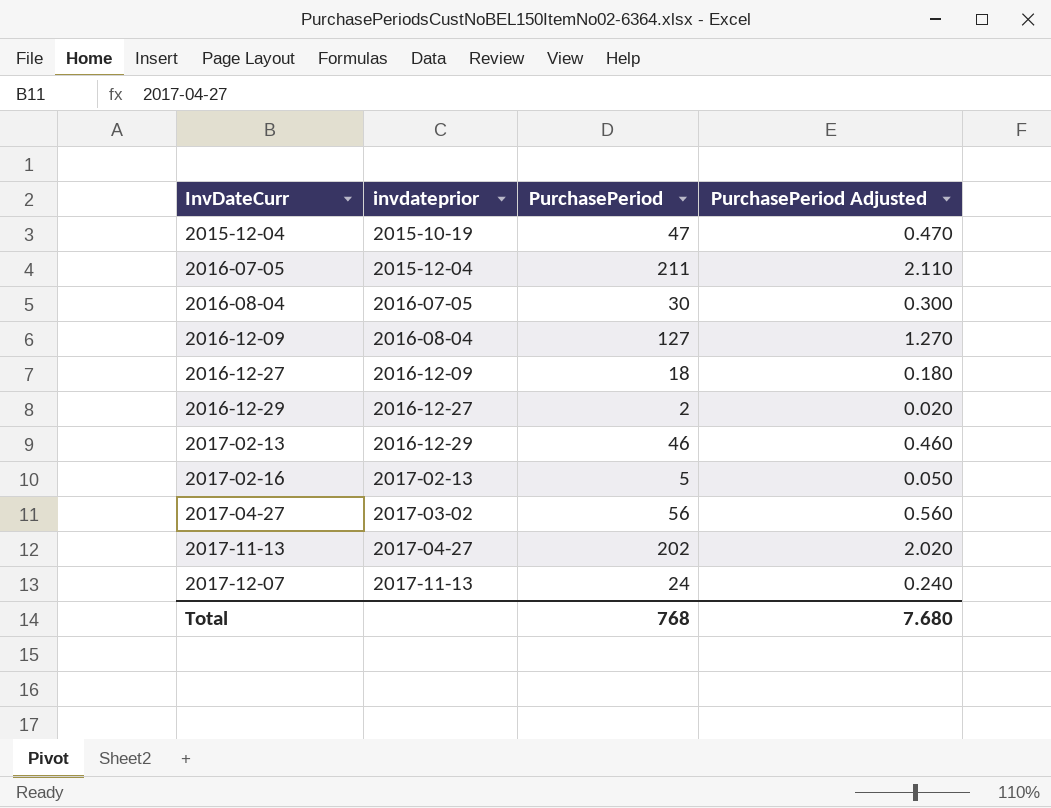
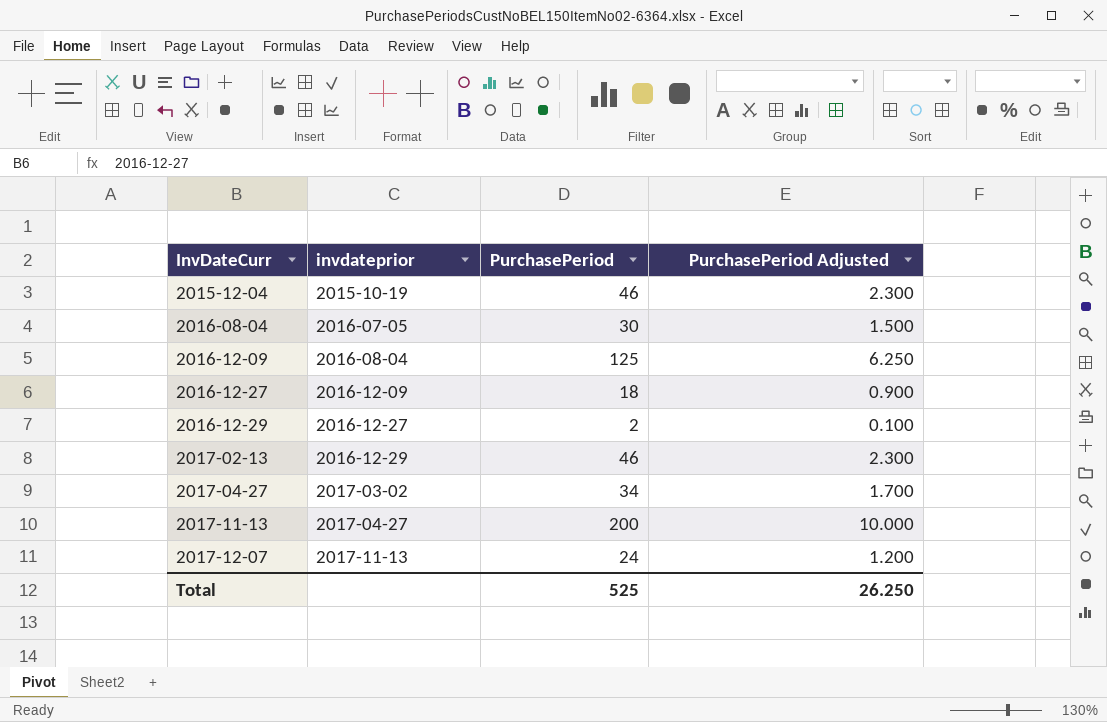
column PurchasePeriod Adjusted | formula: [PurchasePeriod] * 0.01 -> [PurchasePeriod] * 0.05
row 2016-07-05: 2015-12-04 | 211 | 2.110 -> none
row 2017-02-16: 2017-02-13 | 5 | 0.050 -> none
2015-12-04 | PurchasePeriod: 47 -> 46
2016-12-09 | PurchasePeriod: 127 -> 125
2017-04-27 | PurchasePeriod: 56 -> 34
2017-11-13 | PurchasePeriod: 202 -> 200
Total | PurchasePeriod: 768 -> 525
Total | PurchasePeriod Adjusted: 7.680 -> 26.250

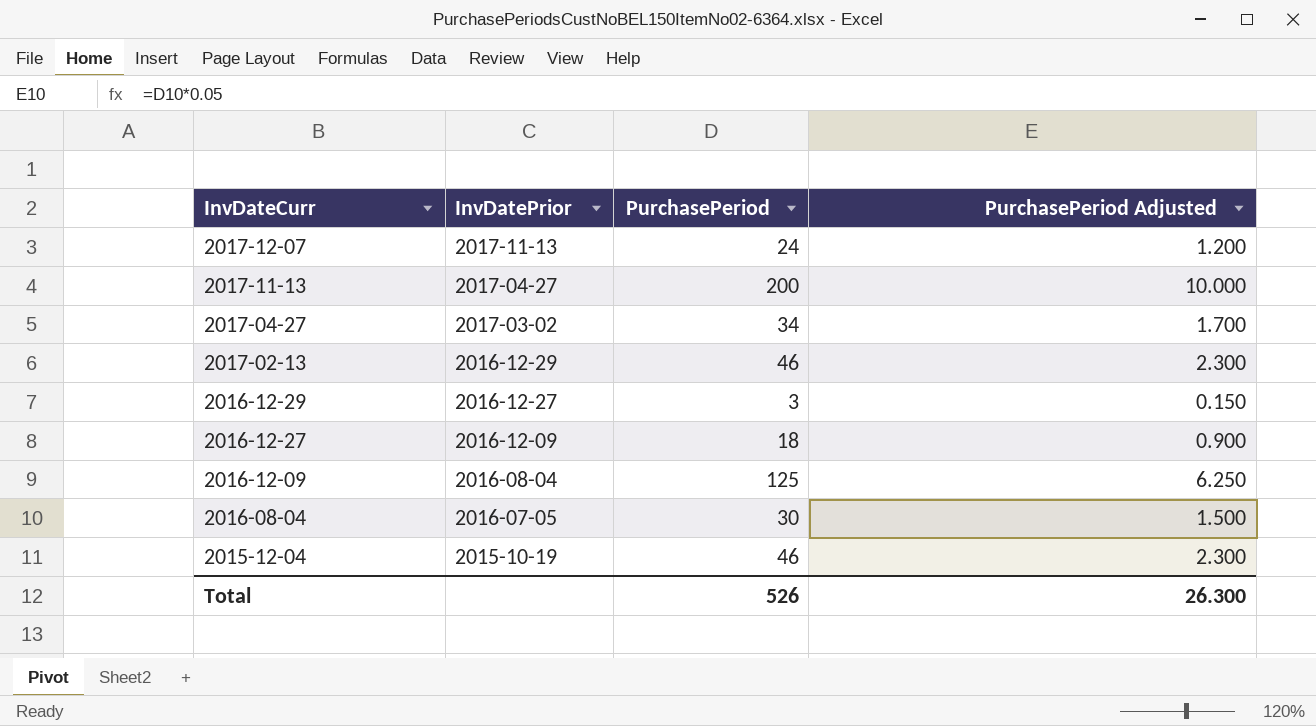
row order: InvDateCurr ascending -> InvDateCurr descending
column name: invdateprior -> InvDatePrior
2016-12-29 | PurchasePeriod: 2 -> 3
2016-12-29 | PurchasePeriod Adjusted: 0.100 -> 0.150
Total | PurchasePeriod: 525 -> 526
Total | PurchasePeriod Adjusted: 26.250 -> 26.300

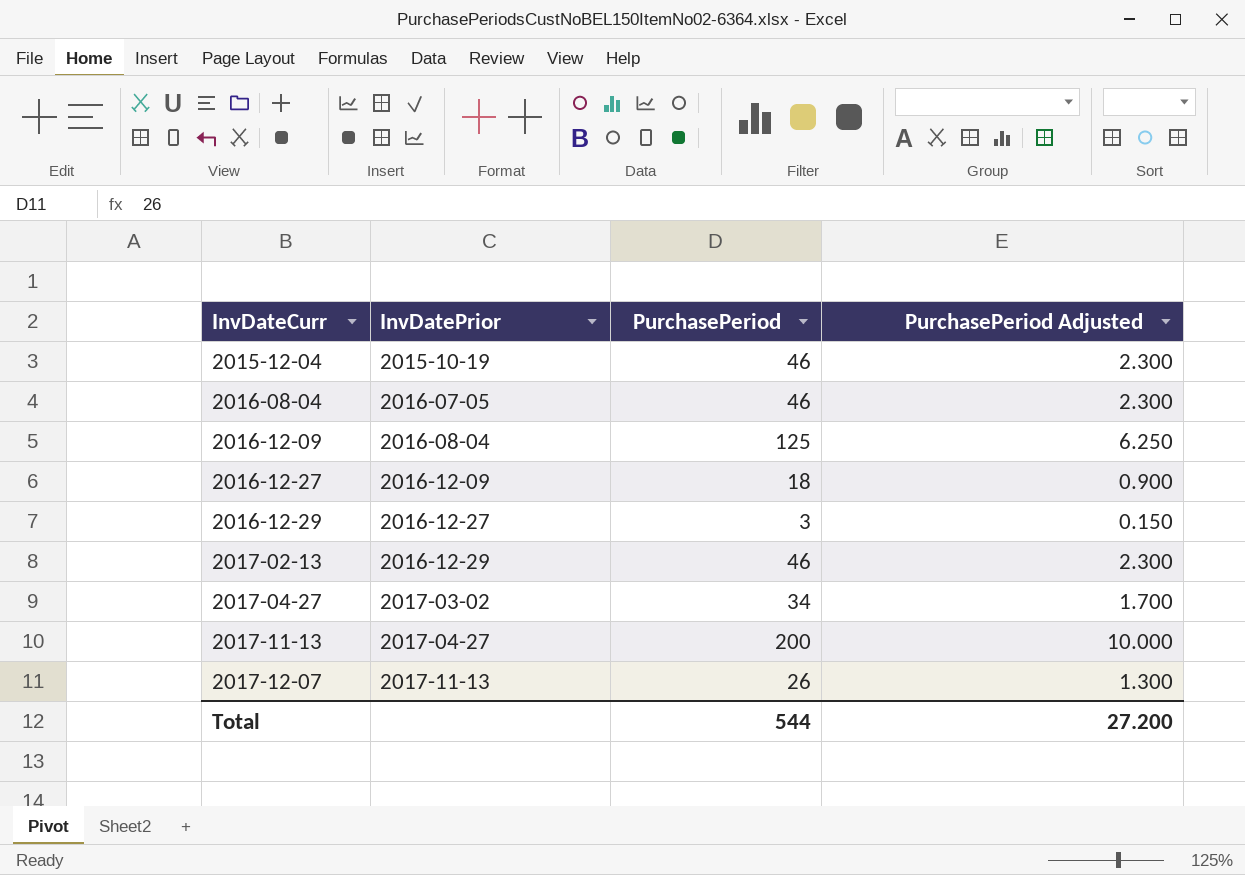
row order: InvDateCurr descending -> InvDateCurr ascending
2016-08-04 | PurchasePeriod: 30 -> 46
2016-08-04 | PurchasePeriod Adjusted: 1.500 -> 2.300
2017-12-07 | PurchasePeriod: 24 -> 26
2017-12-07 | PurchasePeriod Adjusted: 1.200 -> 1.300
Total | PurchasePeriod: 526 -> 544
Total | PurchasePeriod Adjusted: 26.300 -> 27.200

